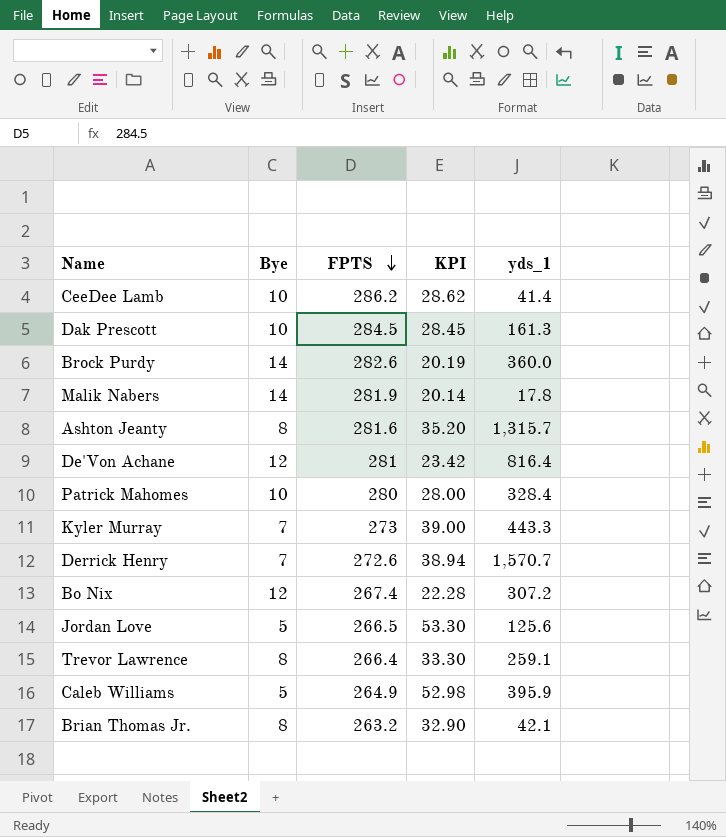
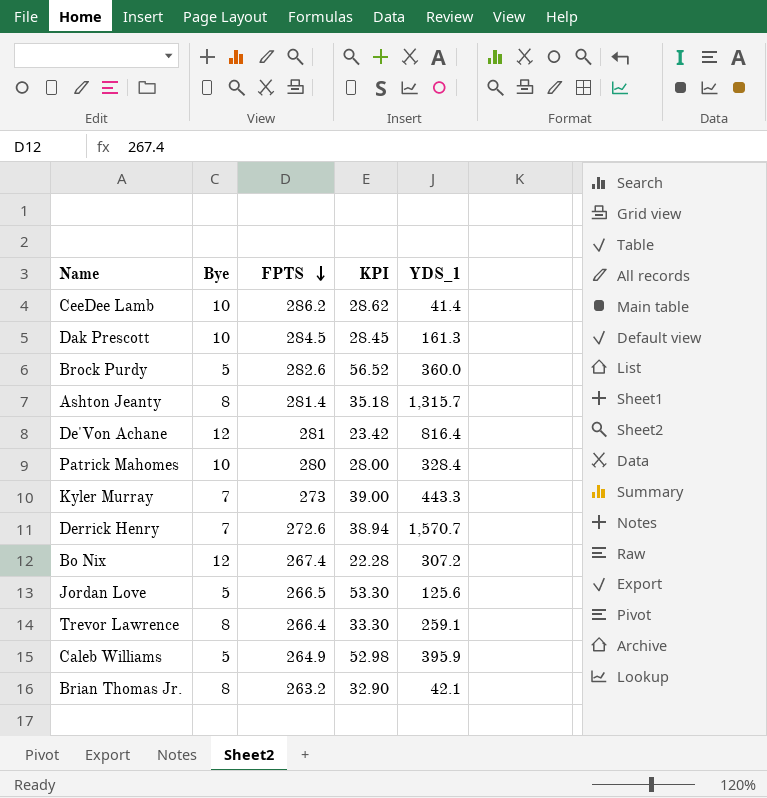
column name: yds_1 -> YDS_1
row Malik Nabers: 14 | 281.9 | 20.14 | 17.8 -> none
Brock Purdy | Bye: 14 -> 5
Brock Purdy | KPI: 20.19 -> 56.52
Ashton Jeanty | FPTS: 281.6 -> 281.4
Ashton Jeanty | KPI: 35.20 -> 35.18

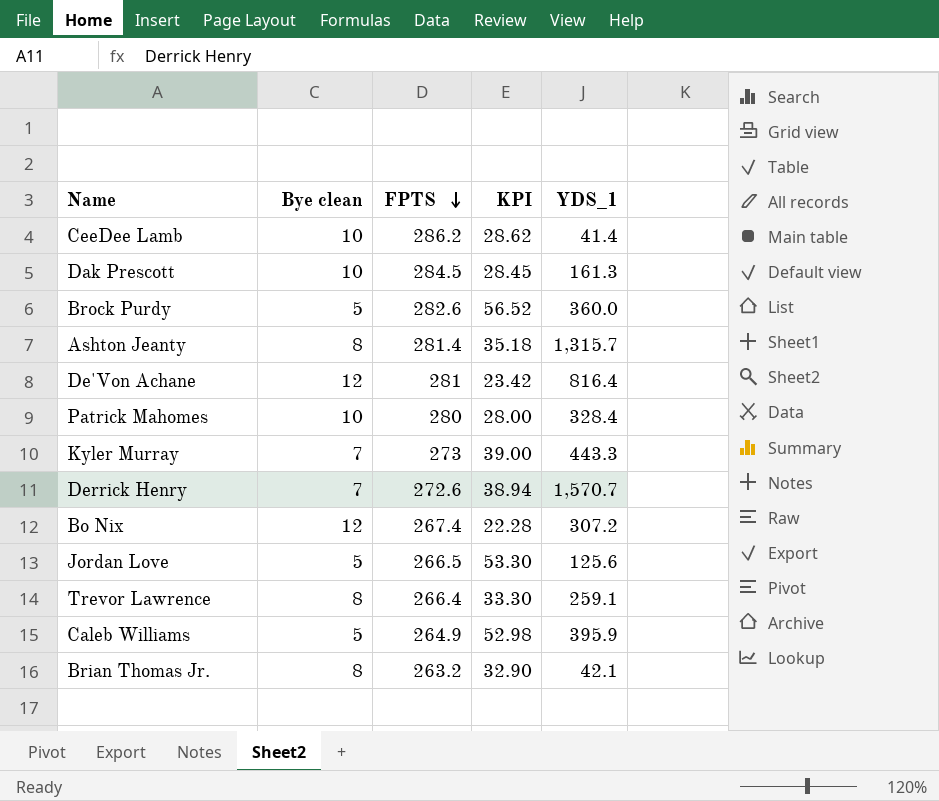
column name: Bye -> Bye clean

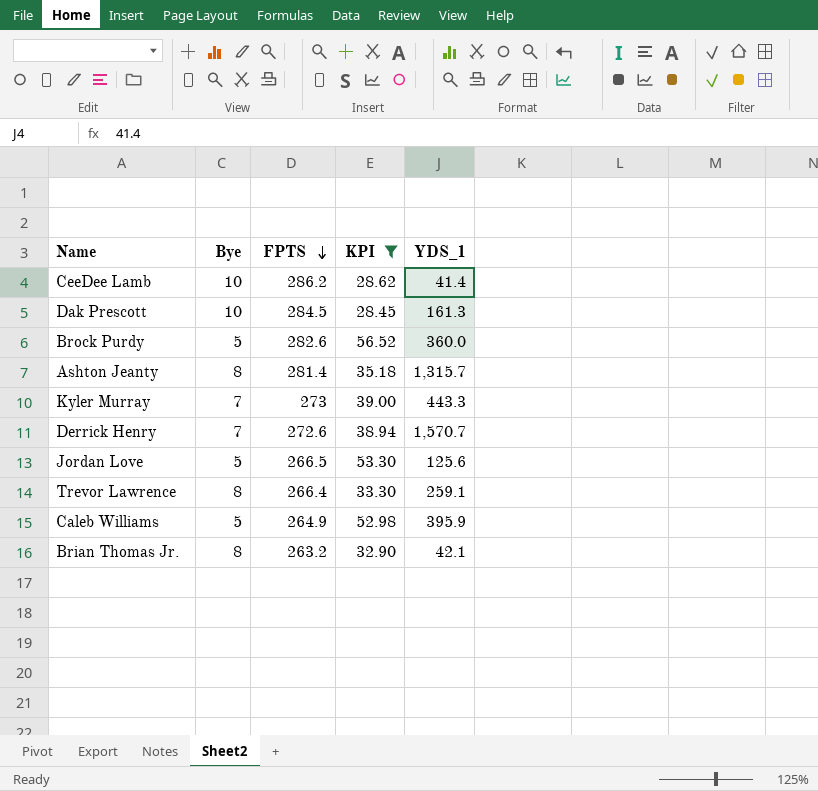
filter: none -> KPI >= 28.45
column name: Bye clean -> Bye

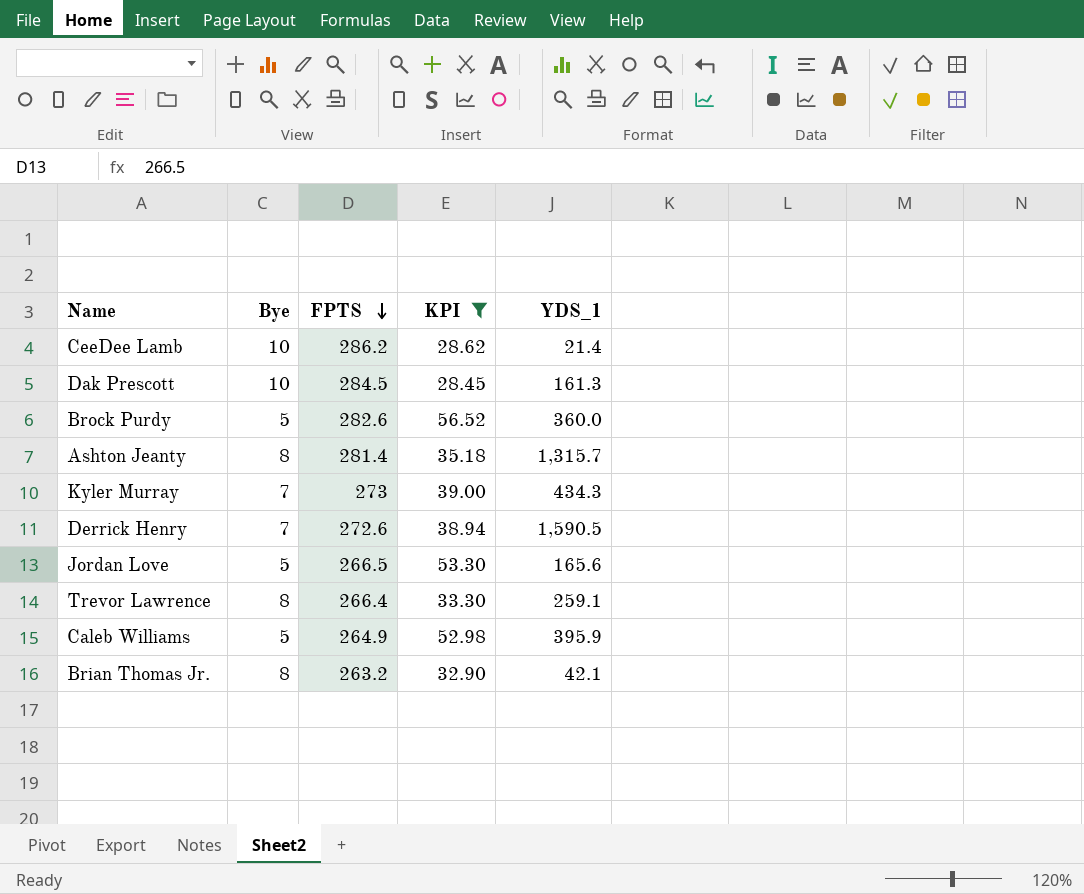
CeeDee Lamb | YDS_1: 41.4 -> 21.4
Kyler Murray | YDS_1: 443.3 -> 434.3
Derrick Henry | YDS_1: 1,570.7 -> 1,590.5
Jordan Love | YDS_1: 125.6 -> 165.6

